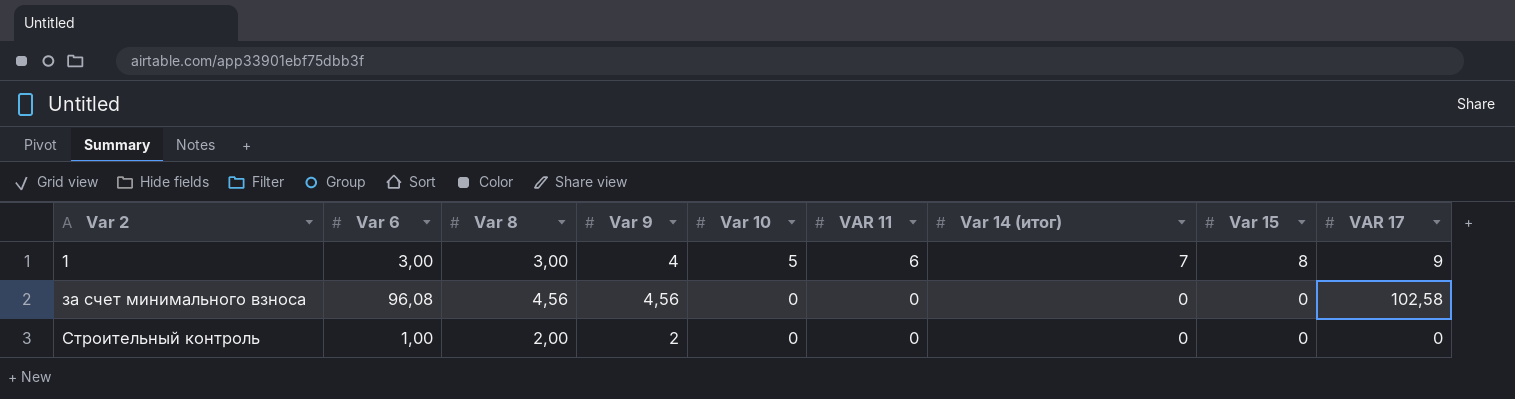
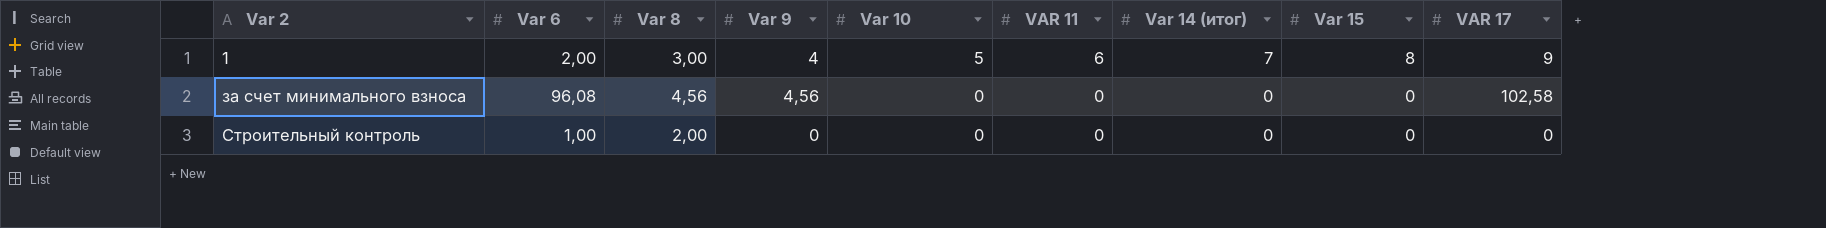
1 | Var 6: 3,00 -> 2,00
Строительный контроль | Var 9: 2 -> 0

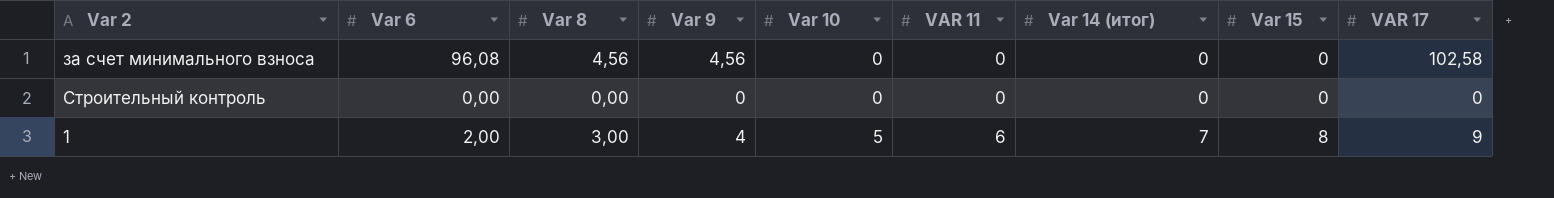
row order: Var 2 ascending -> Var 10 ascending
Строительный контроль | Var 6: 1,00 -> 0,00
Строительный контроль | Var 8: 2,00 -> 0,00

